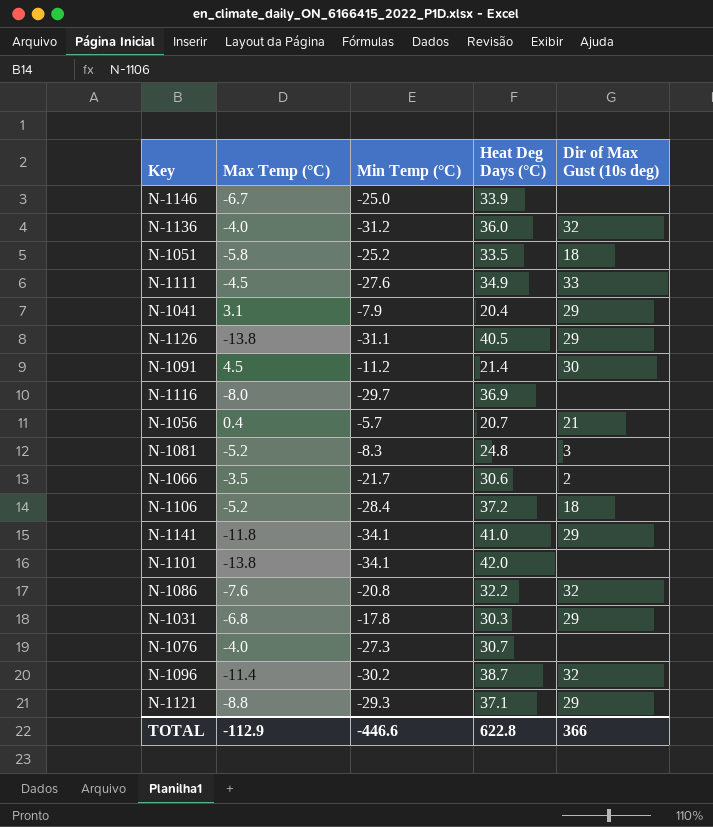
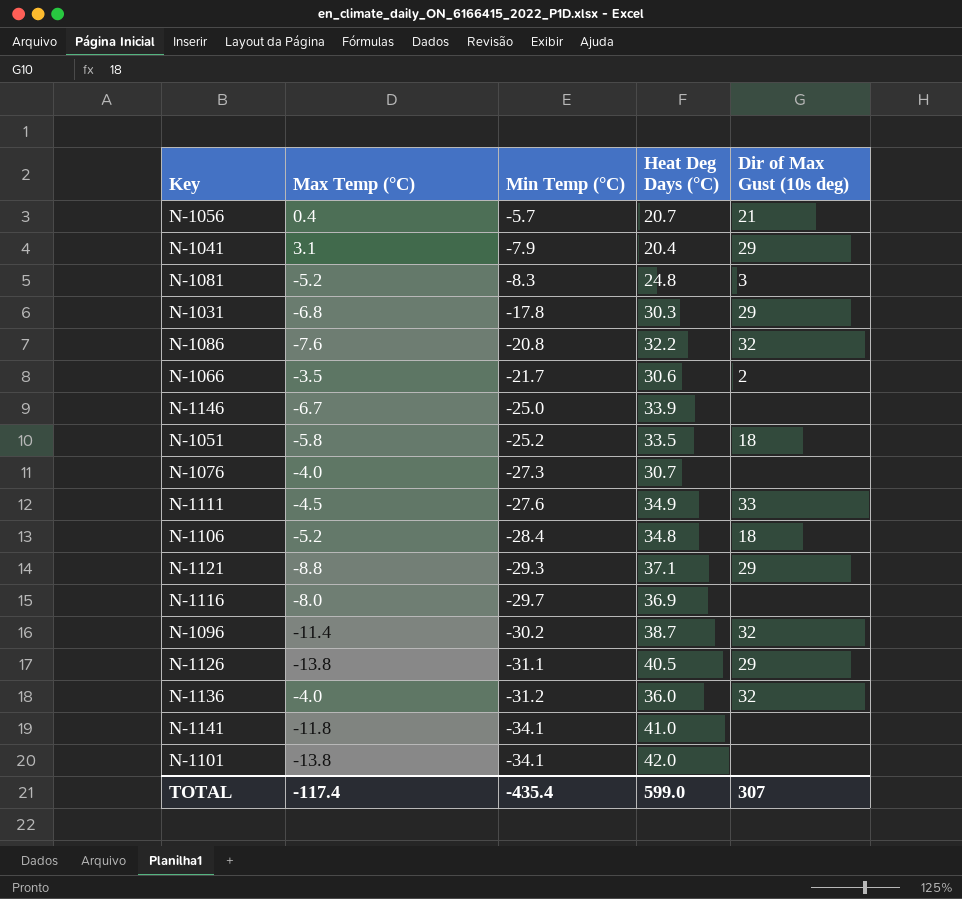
row order: none -> Min Temp (°C) descending
row N-1091: 4.5 | -11.2 | 21.4 | 30 -> none
N-1106 | Heat Deg Days (°C): 37.2 -> 34.8
N-1141 | Dir of Max Gust (10s deg): 29 -> none
TOTAL | Max Temp (°C): -112.9 -> -117.4
TOTAL | Min Temp (°C): -446.6 -> -435.4
TOTAL | Heat Deg Days (°C): 622.8 -> 599.0
TOTAL | Dir of Max Gust (10s deg): 366 -> 307

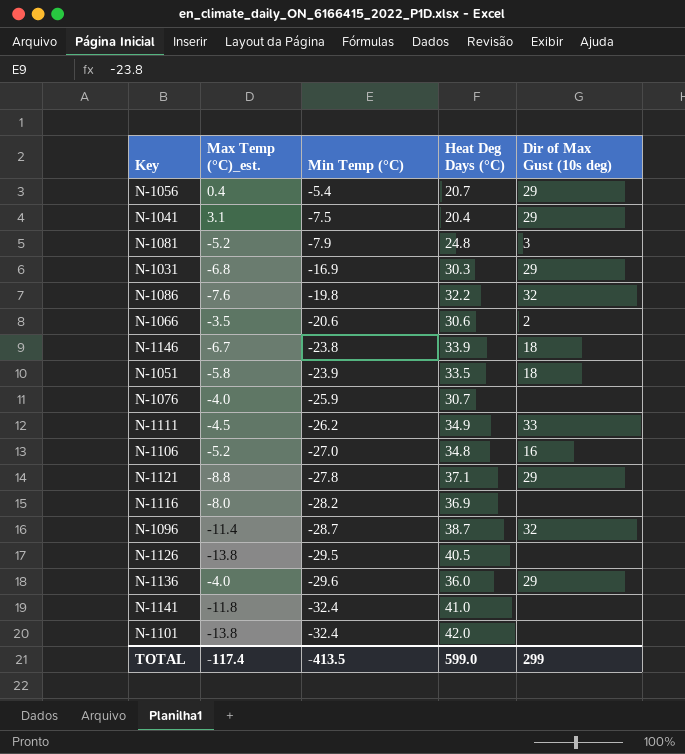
column name: Max Temp (°C) -> Max Temp (°C)_est.
N-1056 | Min Temp (°C): -5.7 -> -5.4
N-1056 | Dir of Max Gust (10s deg): 21 -> 29
N-1041 | Min Temp (°C): -7.9 -> -7.5
N-1081 | Min Temp (°C): -8.3 -> -7.9
N-1031 | Min Temp (°C): -17.8 -> -16.9
N-1086 | Min Temp (°C): -20.8 -> -19.8
N-1066 | Min Temp (°C): -21.7 -> -20.6
N-1146 | Min Temp (°C): -25.0 -> -23.8
N-1146 | Dir of Max Gust (10s deg): none -> 18
N-1051 | Min Temp (°C): -25.2 -> -23.9
N-1076 | Min Temp (°C): -27.3 -> -25.9
N-1111 | Min Temp (°C): -27.6 -> -26.2
N-1106 | Min Temp (°C): -28.4 -> -27.0
N-1106 | Dir of Max Gust (10s deg): 18 -> 16
N-1121 | Min Temp (°C): -29.3 -> -27.8
N-1116 | Min Temp (°C): -29.7 -> -28.2
N-1096 | Min Temp (°C): -30.2 -> -28.7
N-1126 | Min Temp (°C): -31.1 -> -29.5
N-1126 | Dir of Max Gust (10s deg): 29 -> none
N-1136 | Min Temp (°C): -31.2 -> -29.6
N-1136 | Dir of Max Gust (10s deg): 32 -> 29
N-1141 | Min Temp (°C): -34.1 -> -32.4
N-1101 | Min Temp (°C): -34.1 -> -32.4
TOTAL | Min Temp (°C): -435.4 -> -413.5
TOTAL | Dir of Max Gust (10s deg): 307 -> 299

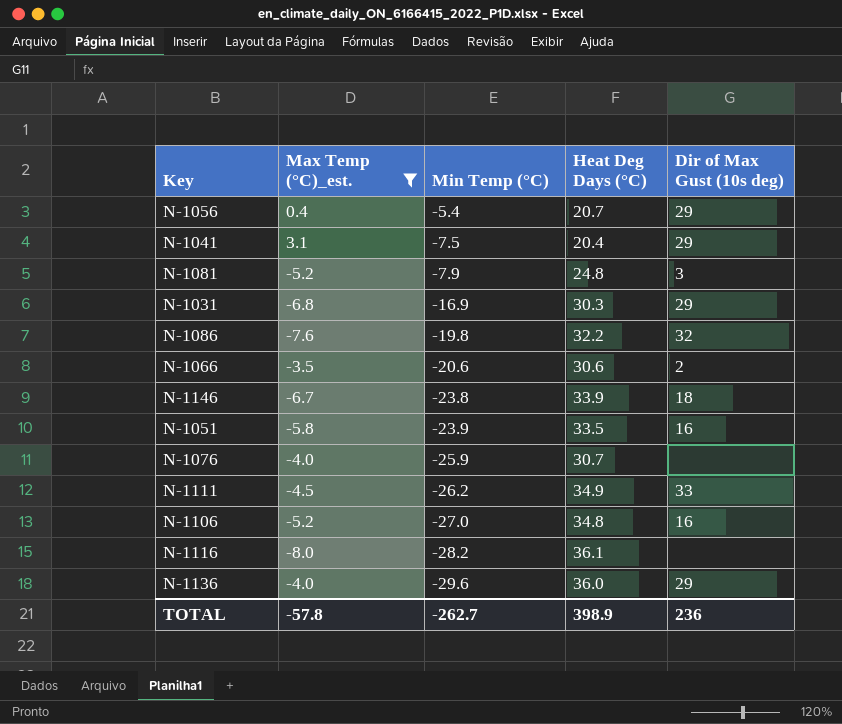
filter: none -> Max Temp (°C)_est. >= -8.0
N-1051 | Dir of Max Gust (10s deg): 18 -> 16
N-1116 | Heat Deg Days (°C): 36.9 -> 36.1
TOTAL | Max Temp (°C)_est.: -117.4 -> -57.8
TOTAL | Min Temp (°C): -413.5 -> -262.7
TOTAL | Heat Deg Days (°C): 599.0 -> 398.9
TOTAL | Dir of Max Gust (10s deg): 299 -> 236

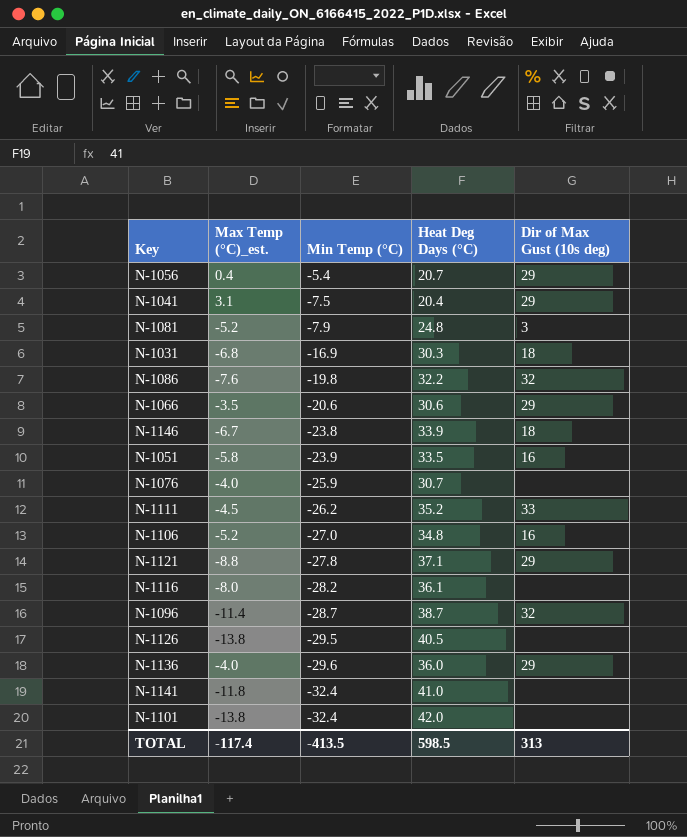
filter: Max Temp (°C)_est. >= -8.0 -> none
N-1031 | Dir of Max Gust (10s deg): 29 -> 18
N-1066 | Dir of Max Gust (10s deg): 2 -> 29
N-1111 | Heat Deg Days (°C): 34.9 -> 35.2
TOTAL | Max Temp (°C)_est.: -57.8 -> -117.4
TOTAL | Min Temp (°C): -262.7 -> -413.5
TOTAL | Heat Deg Days (°C): 398.9 -> 598.5
TOTAL | Dir of Max Gust (10s deg): 236 -> 313

